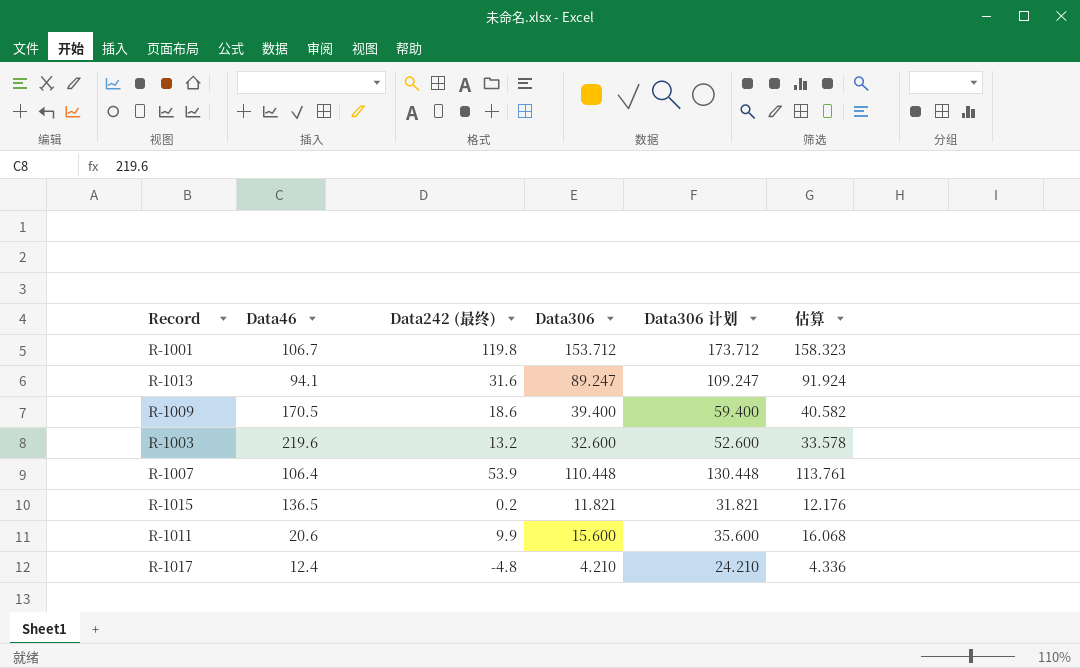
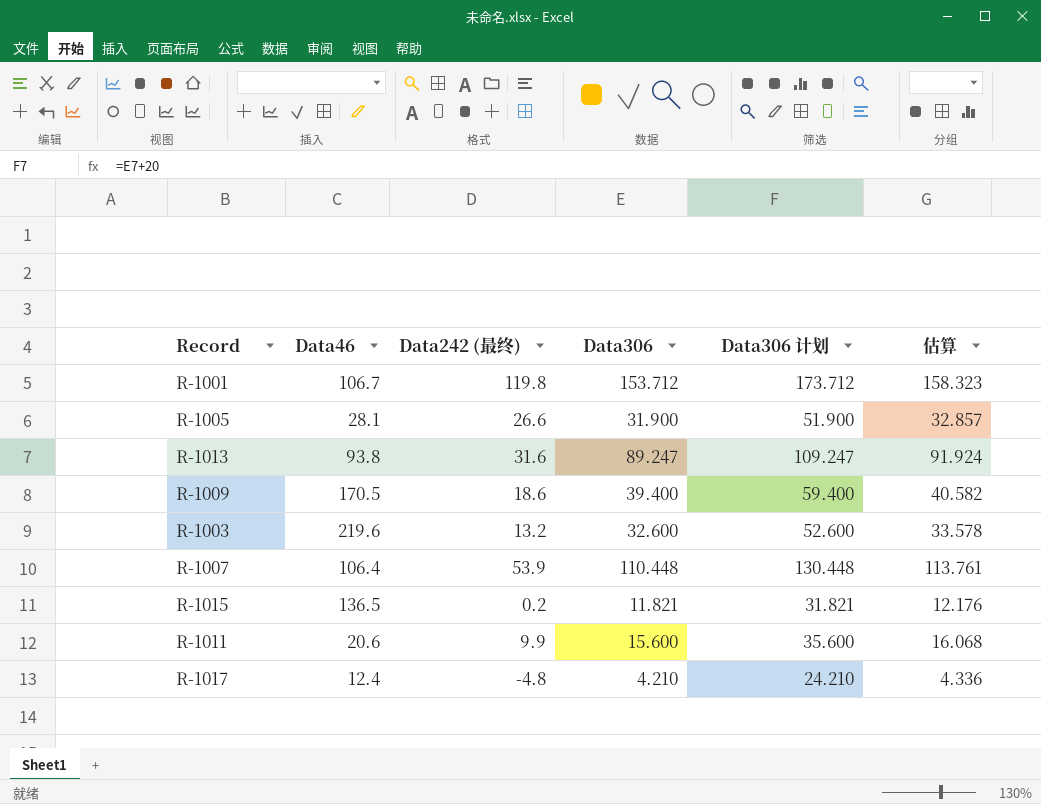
row R-1005: none -> 28.1 | 26.6 | 31.900 | 51.900 | 32.857
R-1013 | Data46: 94.1 -> 93.8

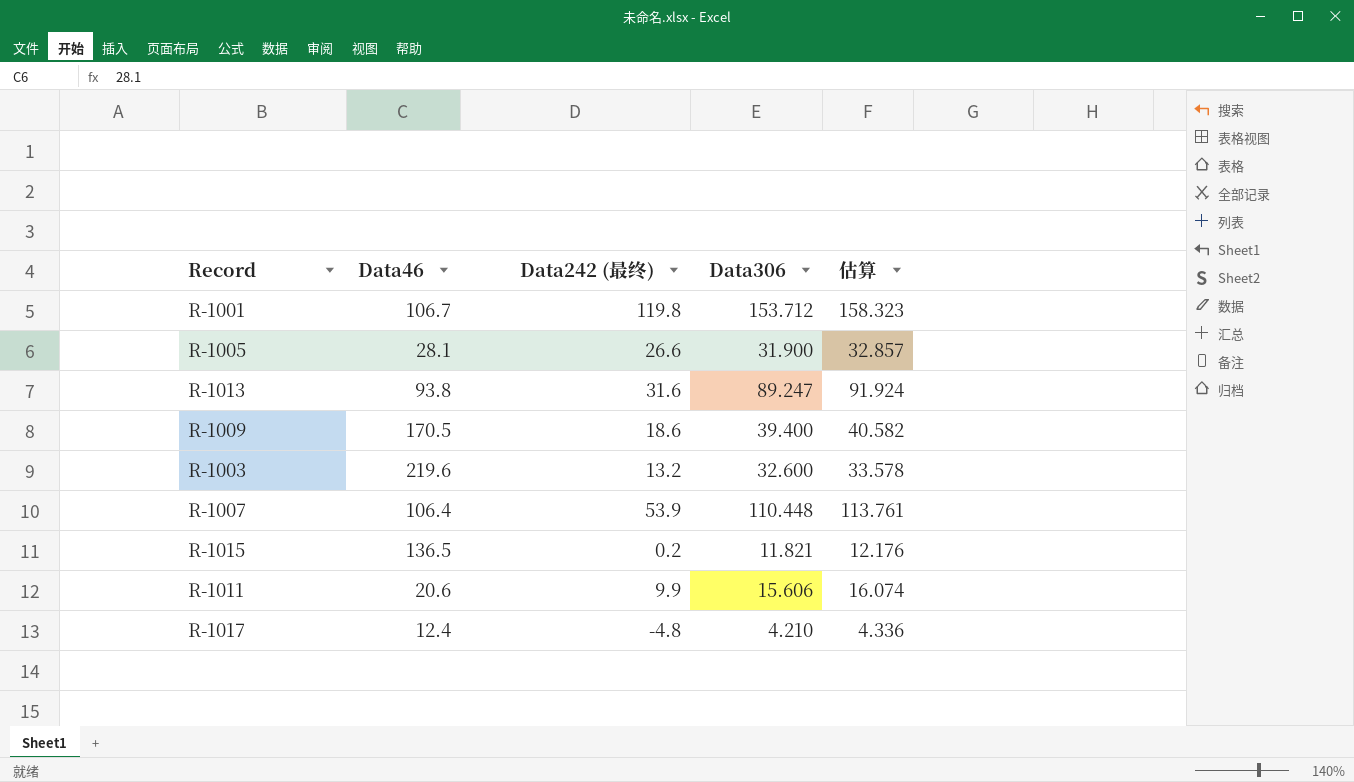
column Data306 计划 | formula: [Data306] + 20 -> none
R-1011 | Data306: 15.600 -> 15.606
R-1011 | 估算: 16.068 -> 16.074

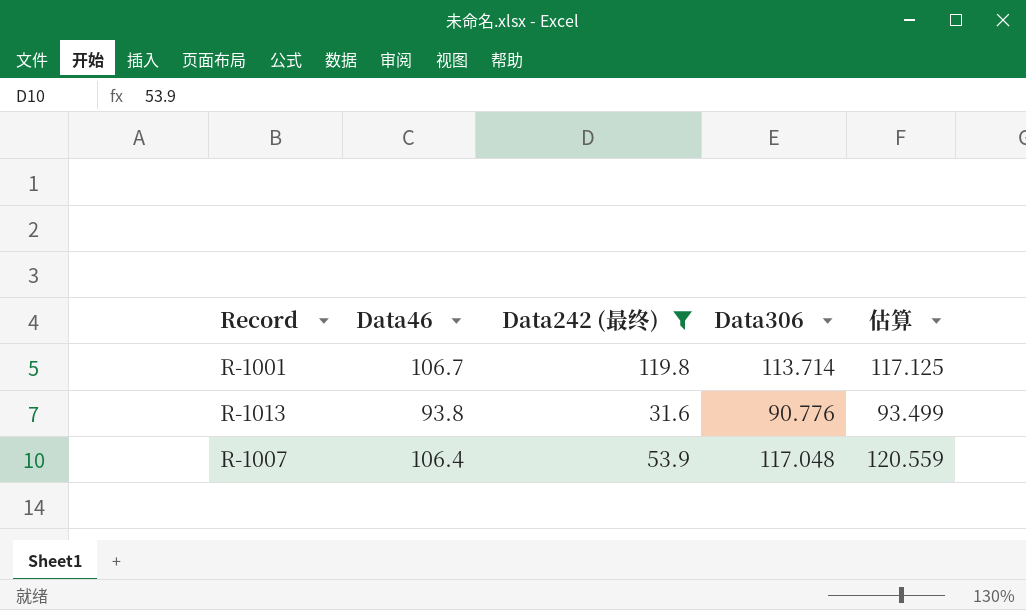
filter: none -> Data242 (最终) >= 31.6
R-1001 | Data306: 153.712 -> 113.714
R-1001 | 估算: 158.323 -> 117.125
R-1013 | Data306: 89.247 -> 90.776
R-1013 | 估算: 91.924 -> 93.499
R-1007 | Data306: 110.448 -> 117.048
R-1007 | 估算: 113.761 -> 120.559

